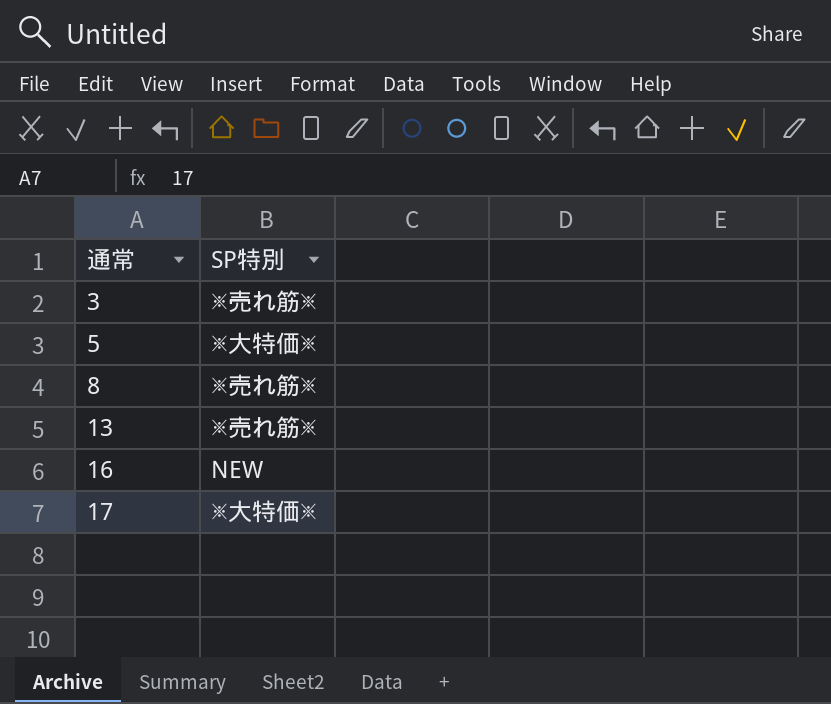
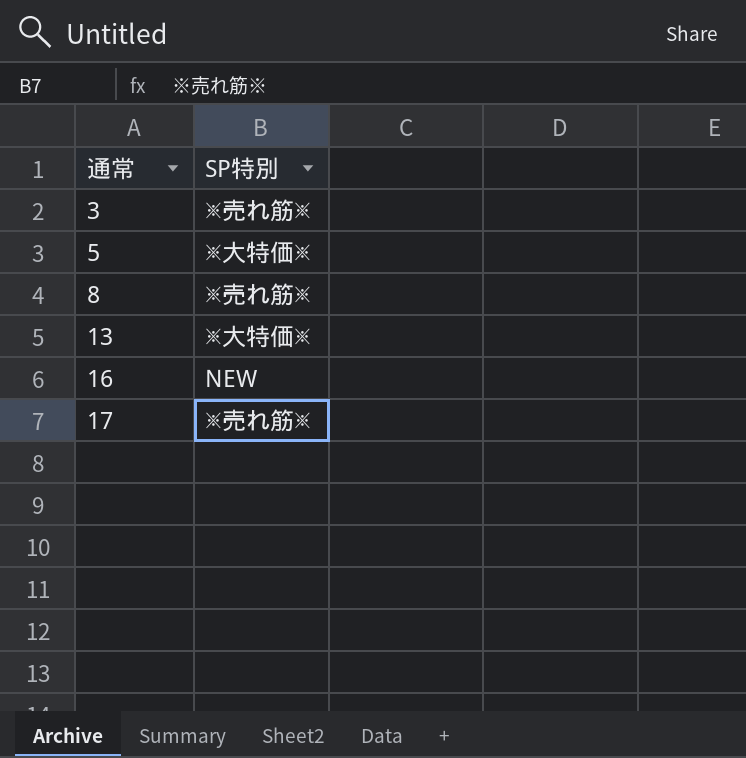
13 | SP特別: ※売れ筋※ -> ※大特価※
17 | SP特別: ※大特価※ -> ※売れ筋※

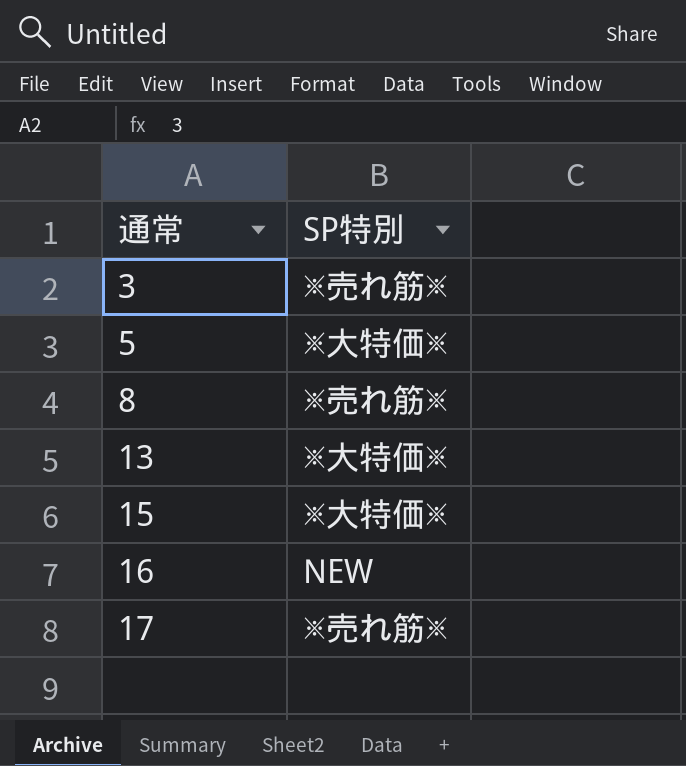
row 15: none -> ※大特価※

